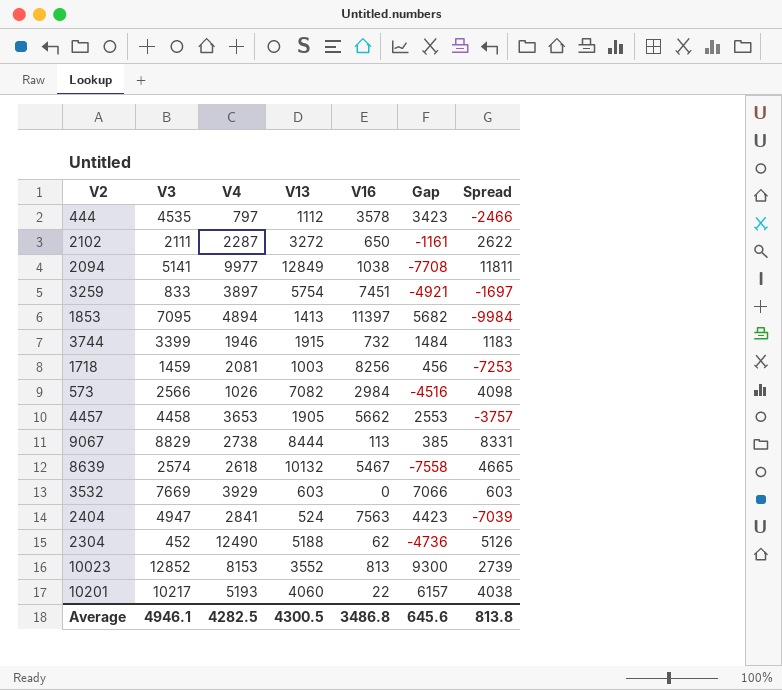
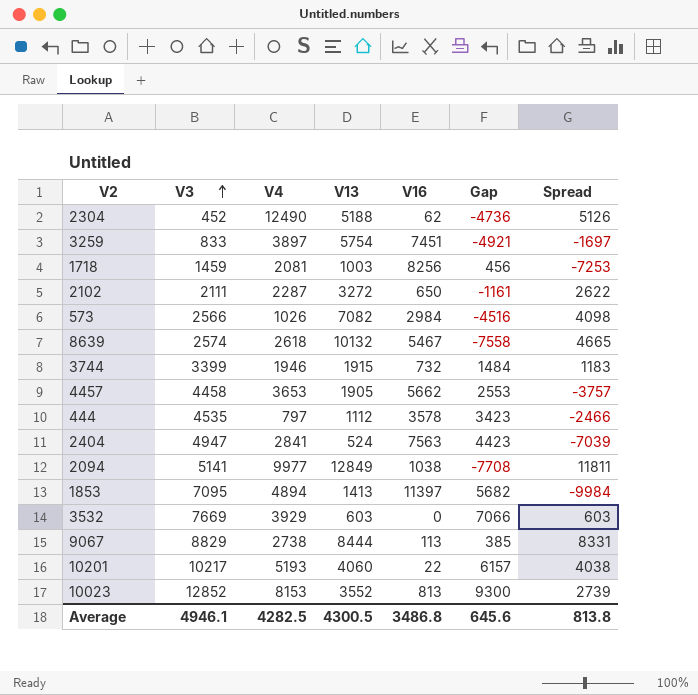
row order: none -> V3 ascending

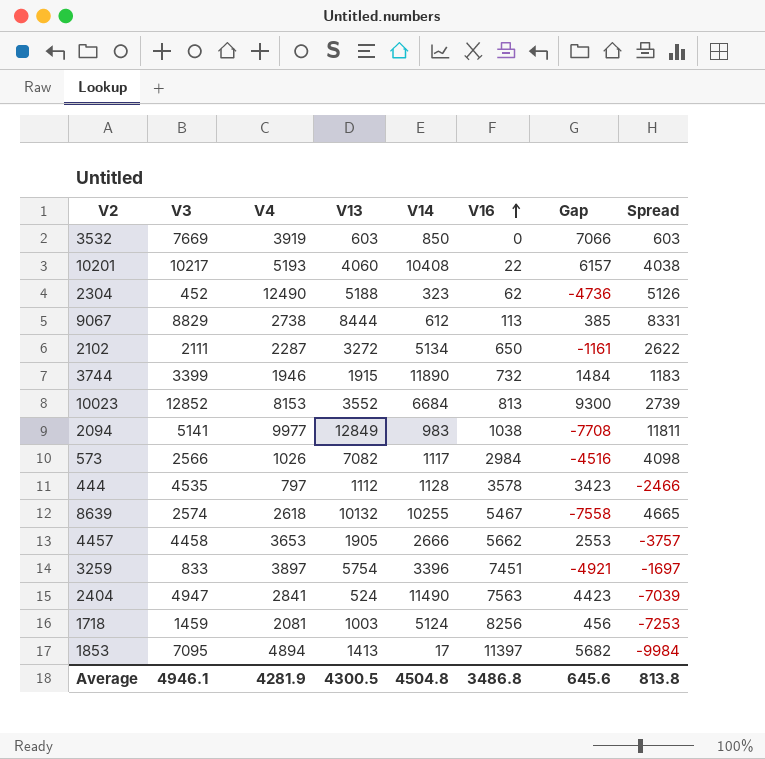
row order: V3 ascending -> V16 ascending
column V14 | position: none -> 5
3532 | V4: 3929 -> 3919
Average | V4: 4282.5 -> 4281.9

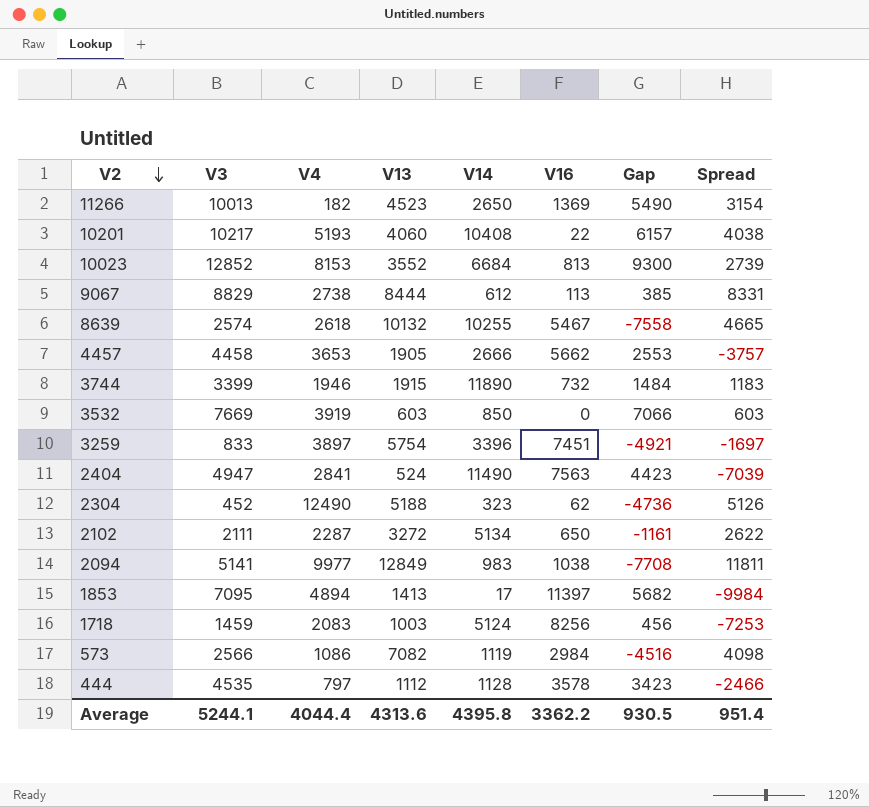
row order: V16 ascending -> V2 descending
row 11266: none -> 10013 | 182 | 4523 | 2650 | 1369 | 5490 | 3154
1718 | V4: 2081 -> 2083
573 | V4: 1026 -> 1086
573 | V14: 1117 -> 1119
Average | V3: 4946.1 -> 5244.1
Average | V4: 4281.9 -> 4044.4
Average | V13: 4300.5 -> 4313.6
Average | V14: 4504.8 -> 4395.8
Average | V16: 3486.8 -> 3362.2
Average | Gap: 645.6 -> 930.5
Average | Spread: 813.8 -> 951.4

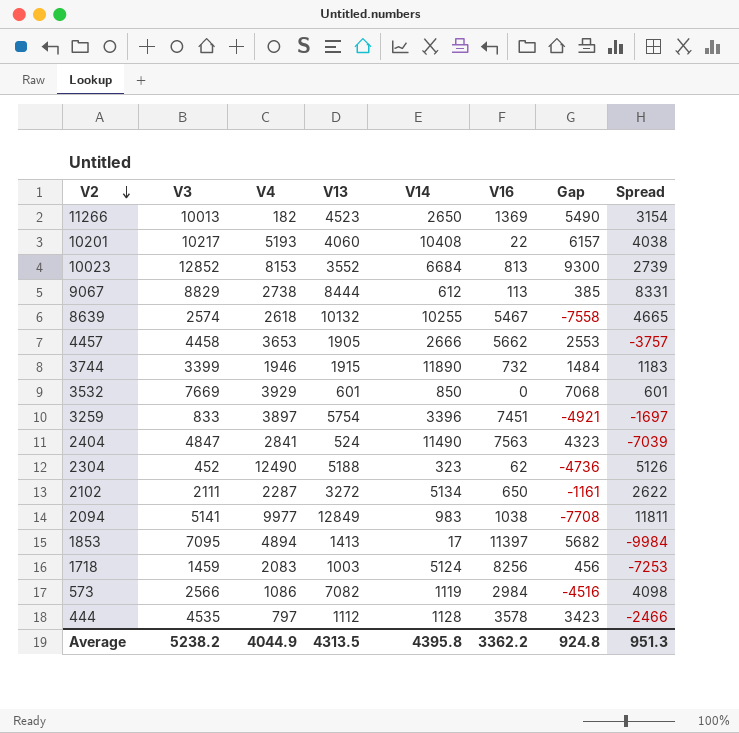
3532 | V4: 3919 -> 3929
3532 | V13: 603 -> 601
3532 | Gap: 7066 -> 7068
3532 | Spread: 603 -> 601
2404 | V3: 4947 -> 4847
2404 | Gap: 4423 -> 4323
Average | V3: 5244.1 -> 5238.2
Average | V4: 4044.4 -> 4044.9
Average | V13: 4313.6 -> 4313.5
Average | Gap: 930.5 -> 924.8
Average | Spread: 951.4 -> 951.3

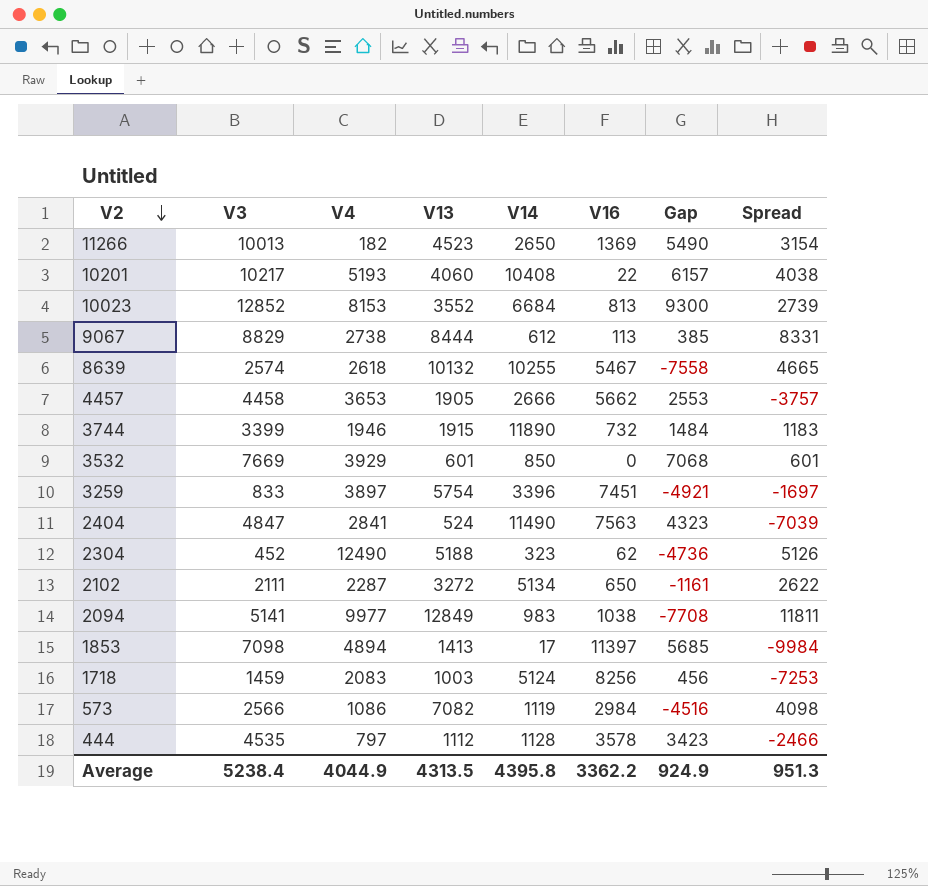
1853 | V3: 7095 -> 7098
1853 | Gap: 5682 -> 5685
Average | V3: 5238.2 -> 5238.4
Average | Gap: 924.8 -> 924.9

